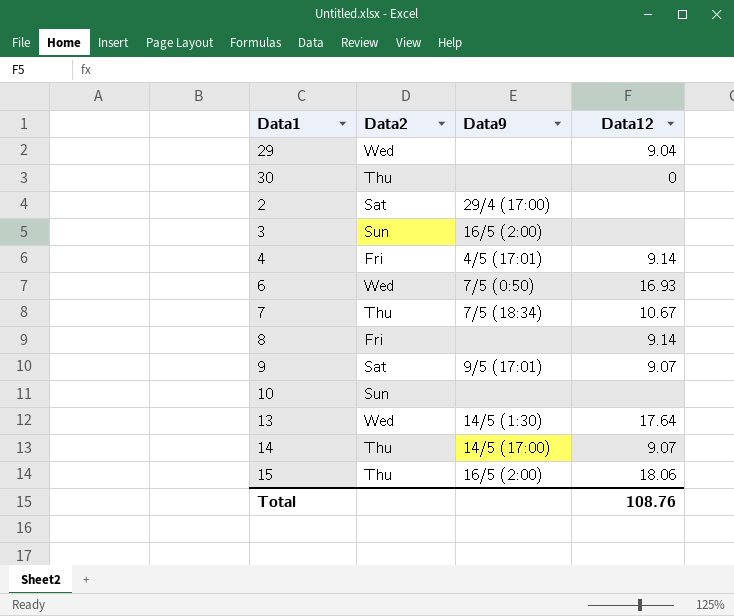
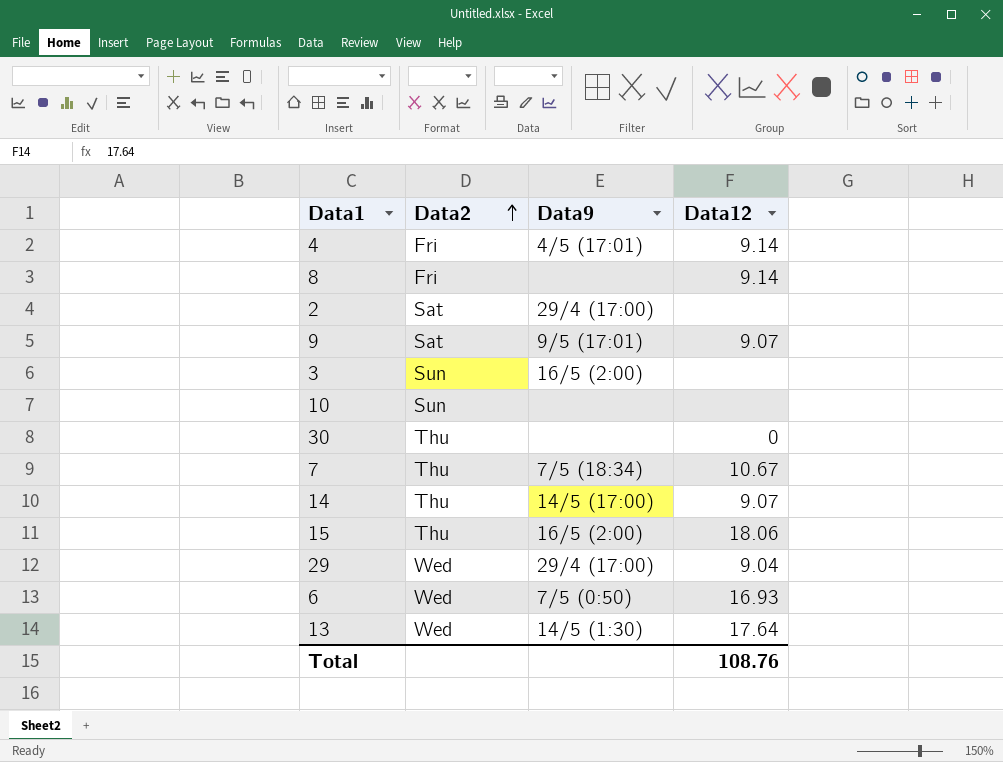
row order: none -> Data2 ascending
29 | Data9: none -> 29/4 (17:00)

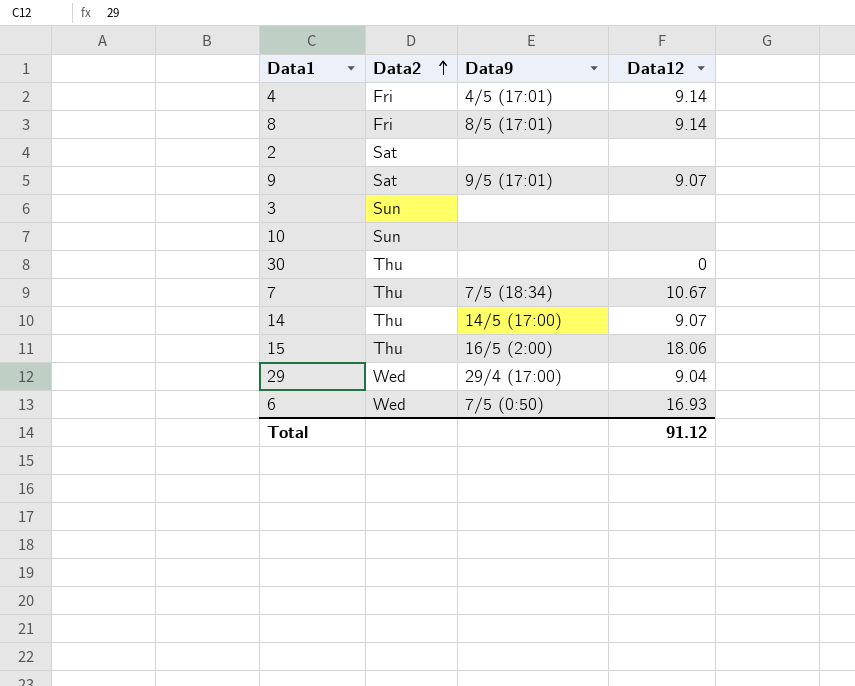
row 13: Wed | 14/5 (1:30) | 17.64 -> none
8 | Data9: none -> 8/5 (17:01)
2 | Data9: 29/4 (17:00) -> none
3 | Data9: 16/5 (2:00) -> none
Total | Data12: 108.76 -> 91.12

